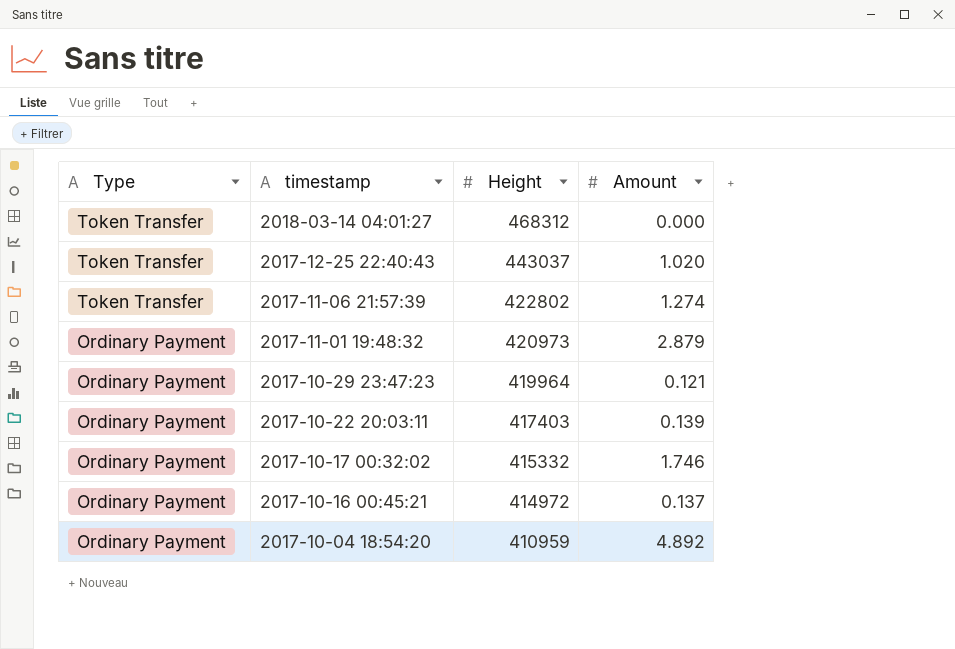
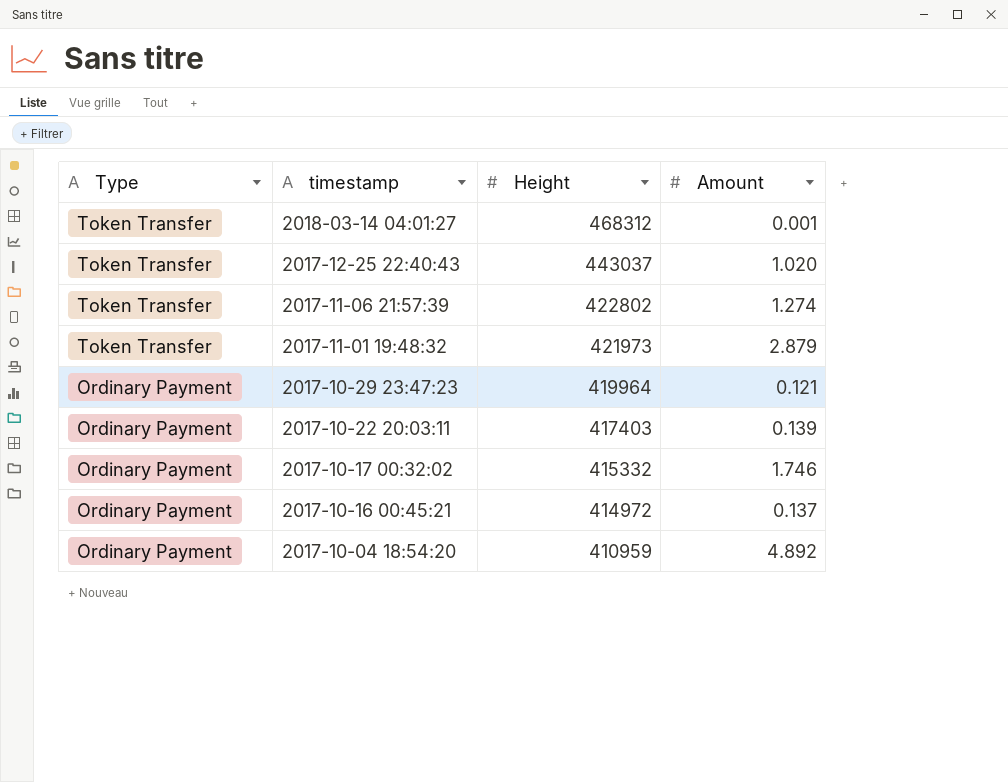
2018-03-14 04:01:27 | Amount: 0.000 -> 0.001
2017-11-01 19:48:32 | Type: Ordinary Payment -> Token Transfer
2017-11-01 19:48:32 | Height: 420973 -> 421973

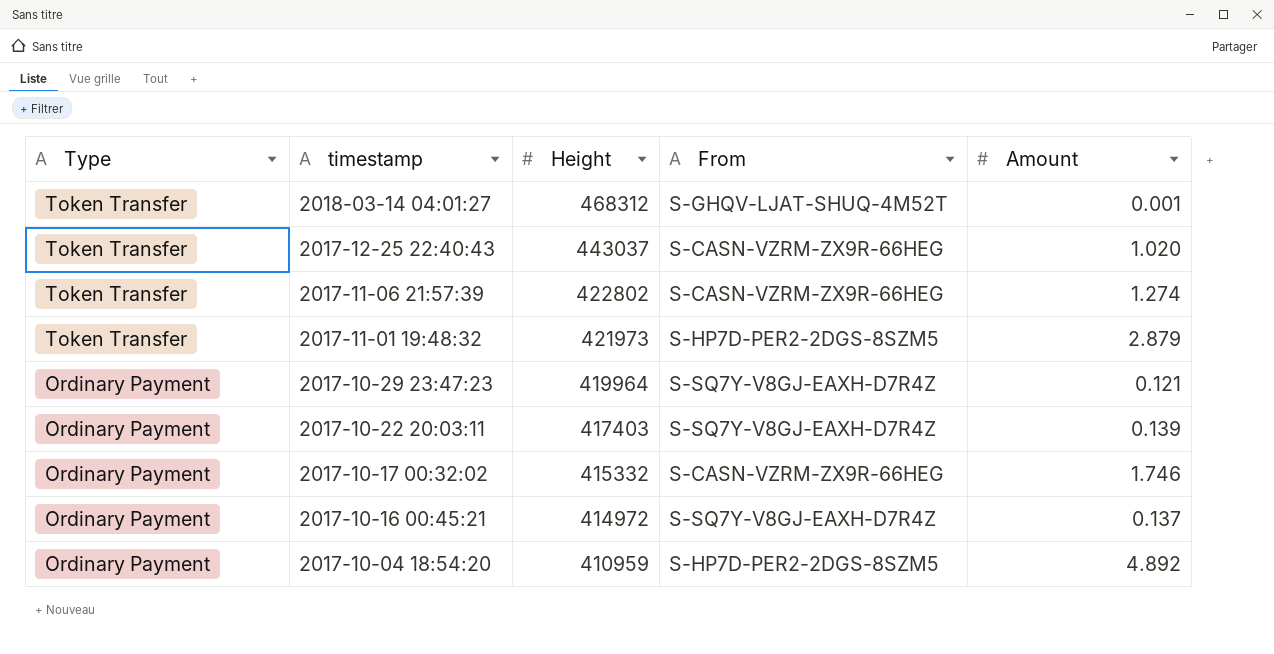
column From | position: none -> 4

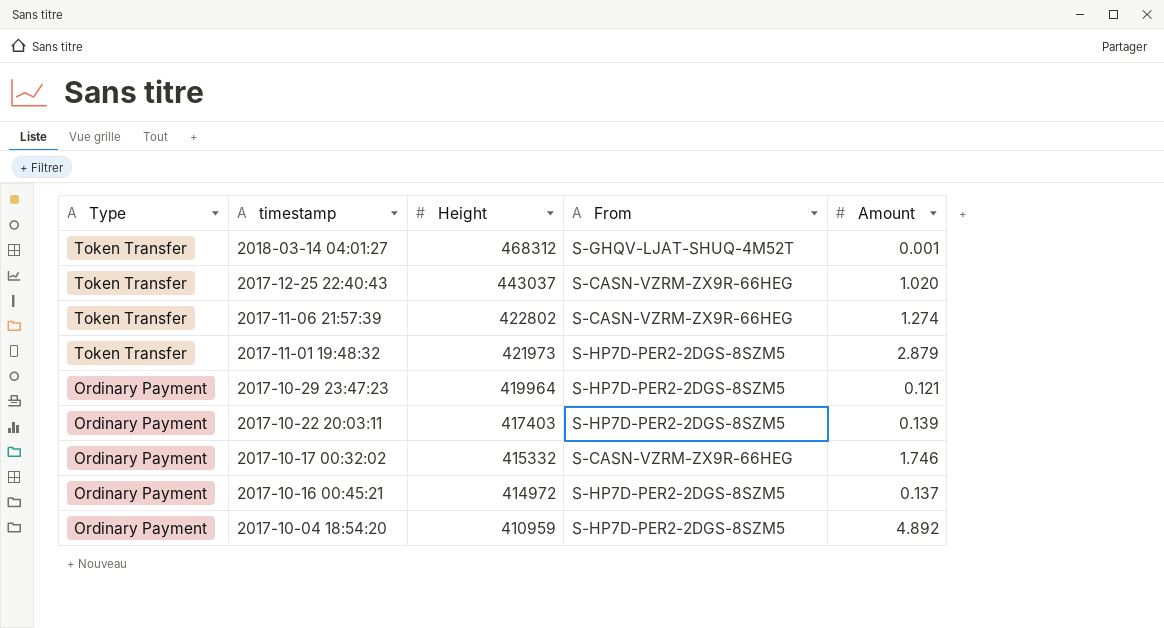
2017-10-29 23:47:23 | From: S-SQ7Y-V8GJ-EAXH-D7R4Z -> S-HP7D-PER2-2DGS-8SZM5
2017-10-22 20:03:11 | From: S-SQ7Y-V8GJ-EAXH-D7R4Z -> S-HP7D-PER2-2DGS-8SZM5
2017-10-16 00:45:21 | From: S-SQ7Y-V8GJ-EAXH-D7R4Z -> S-HP7D-PER2-2DGS-8SZM5

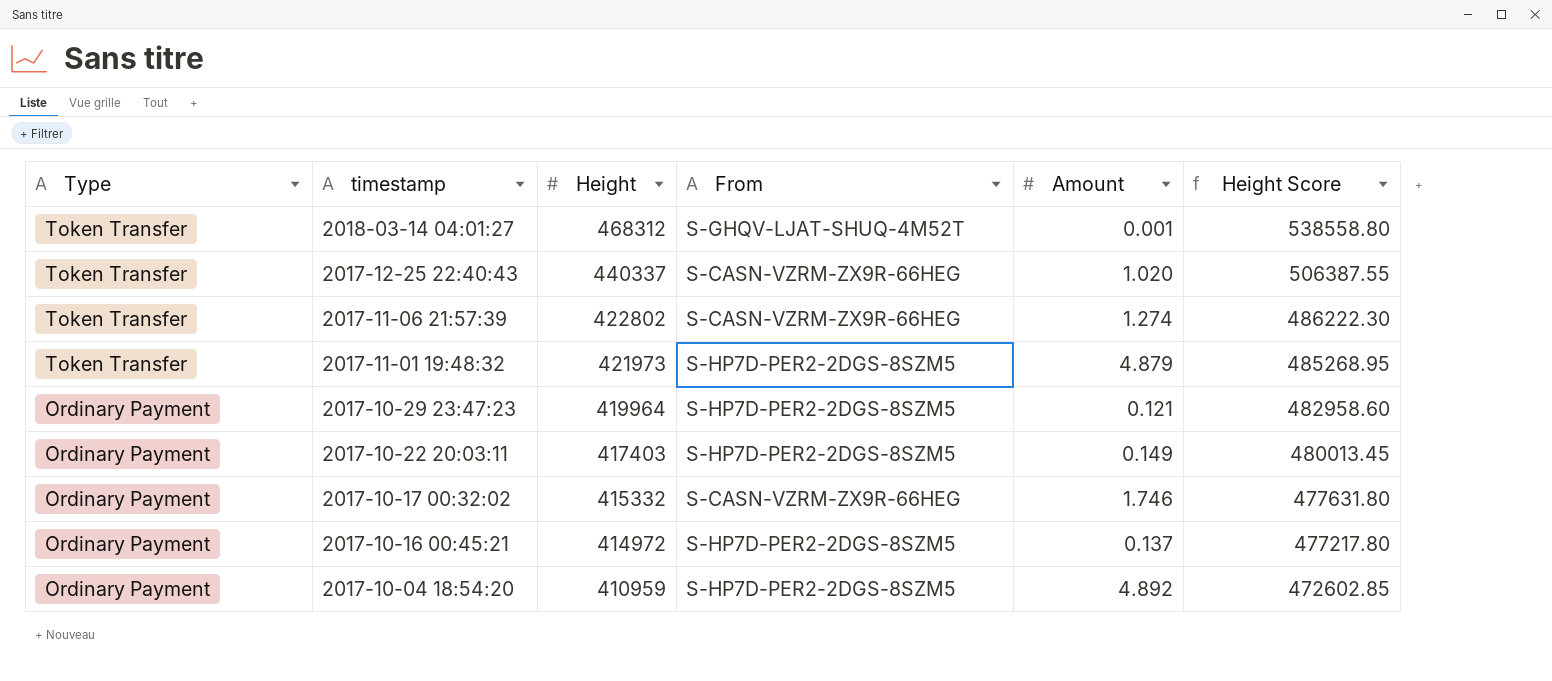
column Height Score | formula: none -> [Height] * 1.15
2017-12-25 22:40:43 | Height: 443037 -> 440337
2017-11-01 19:48:32 | Amount: 2.879 -> 4.879
2017-10-22 20:03:11 | Amount: 0.139 -> 0.149

